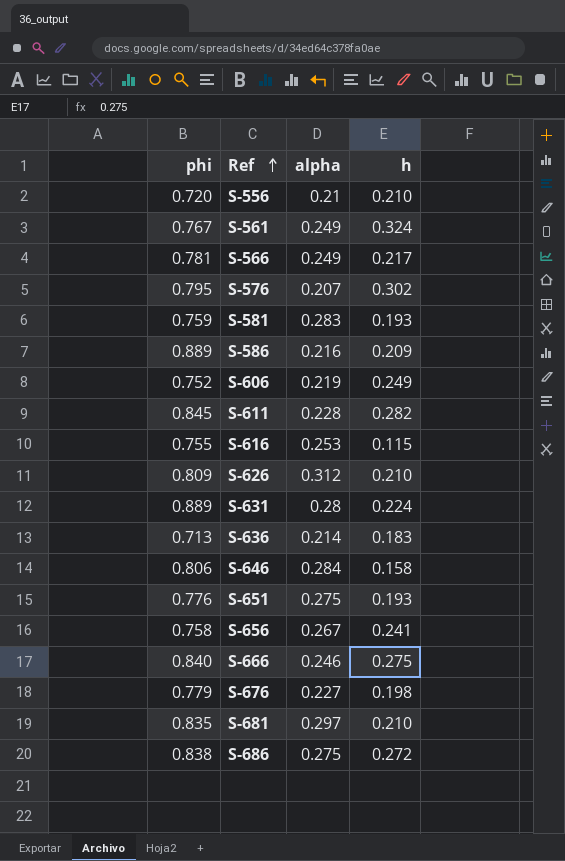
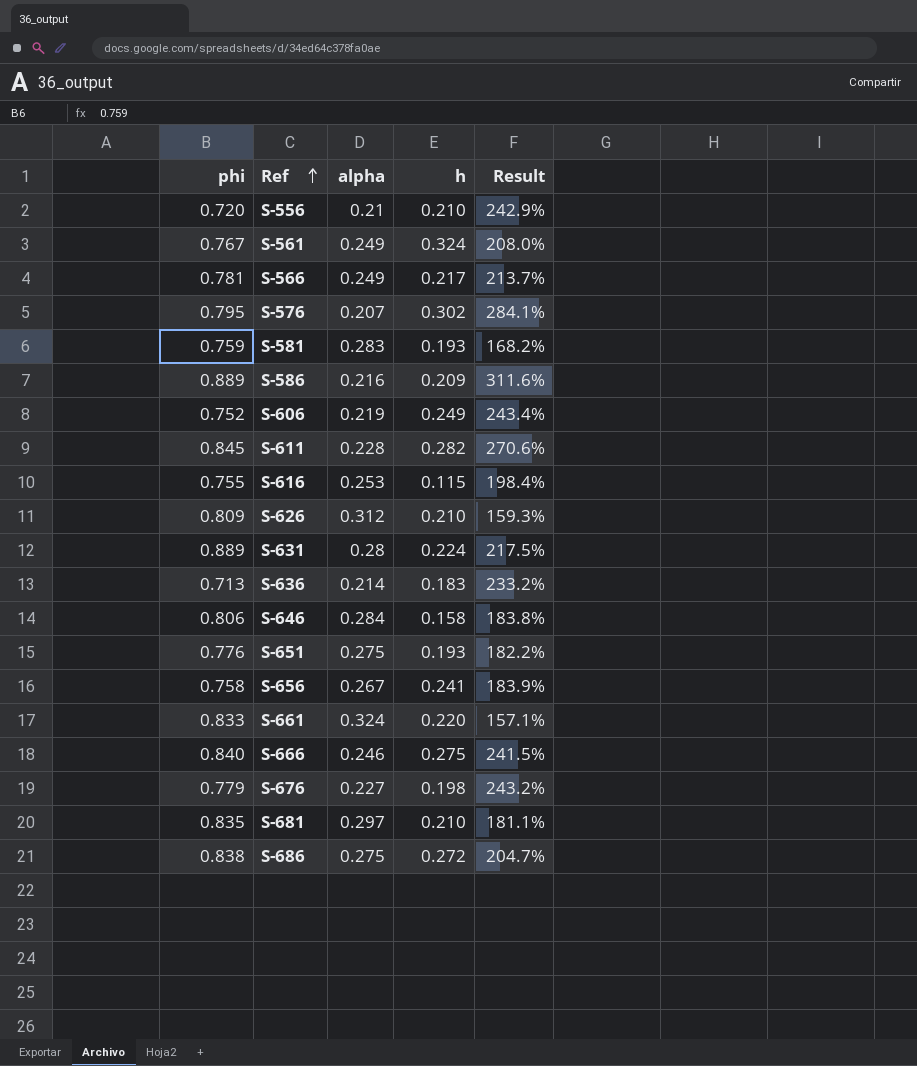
column Result | formula: none -> ([phi] - [alpha]) / [alpha]
row S-661: none -> 0.833 | 0.324 | 0.220 | 157.1%

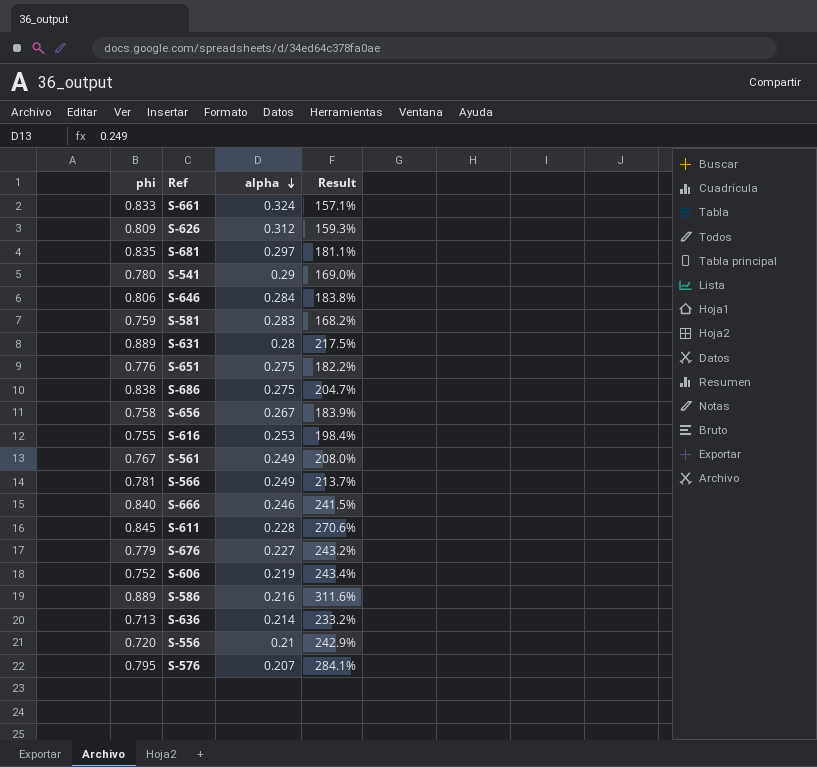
row order: Ref ascending -> alpha descending
column h | position: 4 -> none
row S-541: none -> 0.780 | 0.29 | 169.0%

